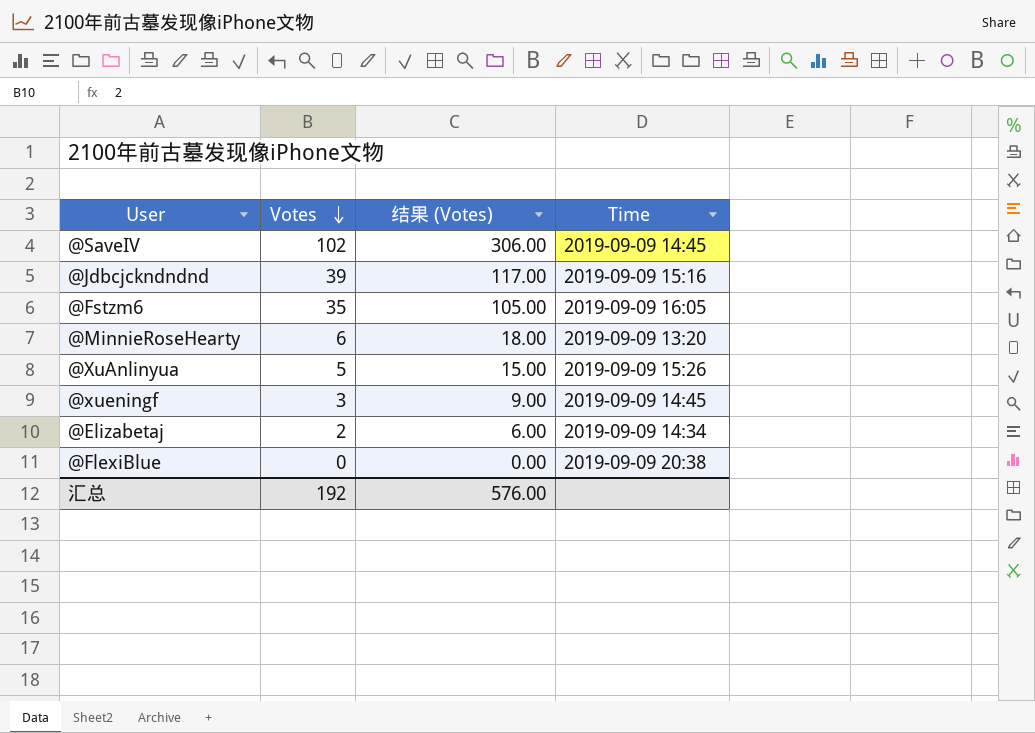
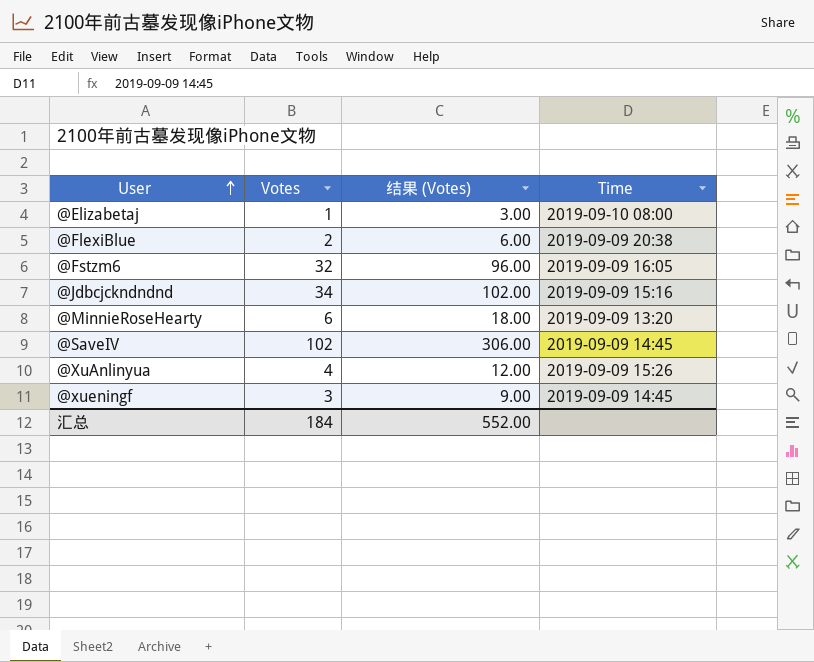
row order: Votes descending -> User ascending
@Elizabetaj | Votes: 2 -> 1
@Elizabetaj | 结果 (Votes): 6.00 -> 3.00
@Elizabetaj | Time: 2019-09-09 14:34 -> 2019-09-10 08:00
@FlexiBlue | Votes: 0 -> 2
@FlexiBlue | 结果 (Votes): 0.00 -> 6.00
@Fstzm6 | Votes: 35 -> 32
@Fstzm6 | 结果 (Votes): 105.00 -> 96.00
@Jdbcjckndndnd | Votes: 39 -> 34
@Jdbcjckndndnd | 结果 (Votes): 117.00 -> 102.00
@XuAnlinyua | Votes: 5 -> 4
@XuAnlinyua | 结果 (Votes): 15.00 -> 12.00
汇总 | Votes: 192 -> 184
汇总 | 结果 (Votes): 576.00 -> 552.00

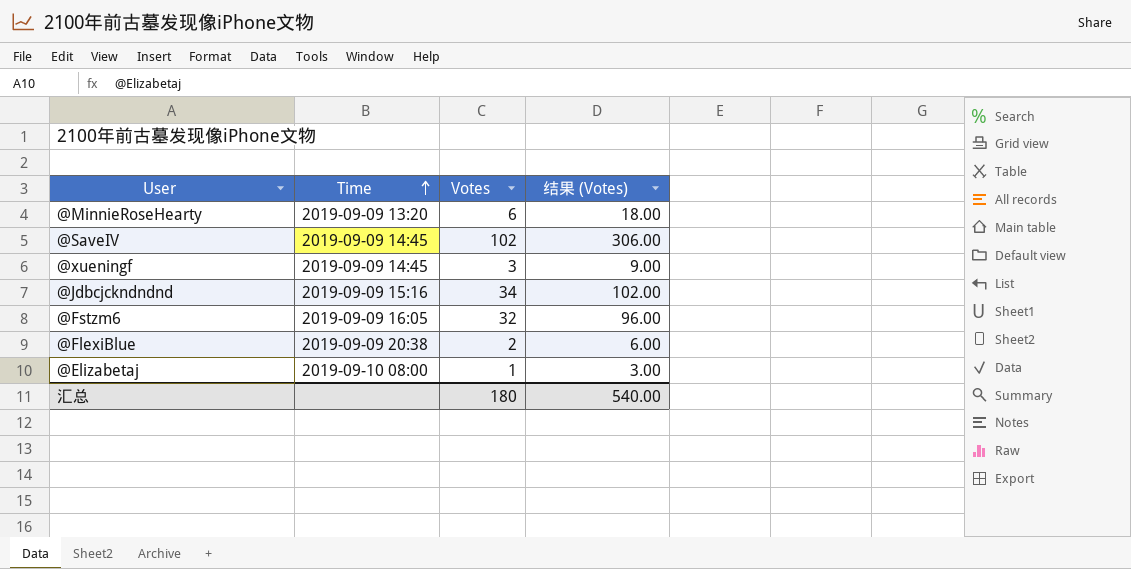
row order: User ascending -> Time ascending
column Time | position: 4 -> 2
row @XuAnlinyua: 4 | 12.00 | 2019-09-09 15:26 -> none
汇总 | Votes: 184 -> 180
汇总 | 结果 (Votes): 552.00 -> 540.00

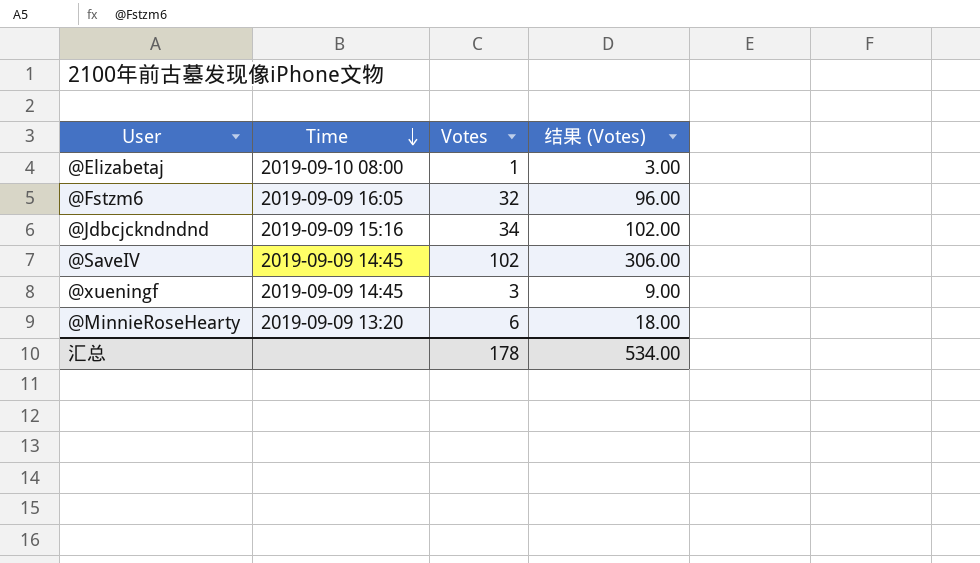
row order: Time ascending -> Time descending
row @FlexiBlue: 2019-09-09 20:38 | 2 | 6.00 -> none
汇总 | Votes: 180 -> 178
汇总 | 结果 (Votes): 540.00 -> 534.00

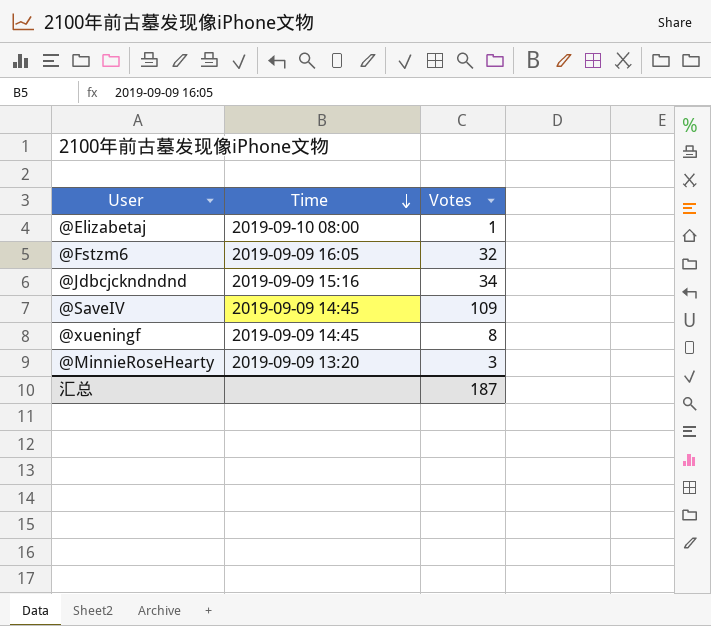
column 结果 (Votes) | formula: [Votes] * 3 -> none
@SaveIV | Votes: 102 -> 109
@xueningf | Votes: 3 -> 8
@MinnieRoseHearty | Votes: 6 -> 3
汇总 | Votes: 178 -> 187

